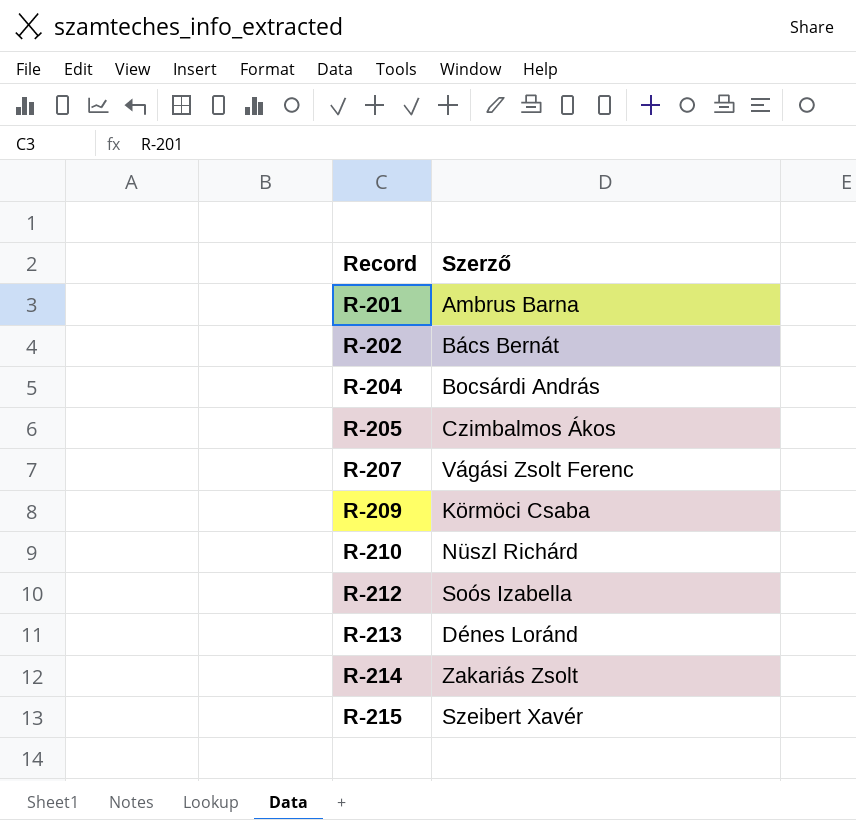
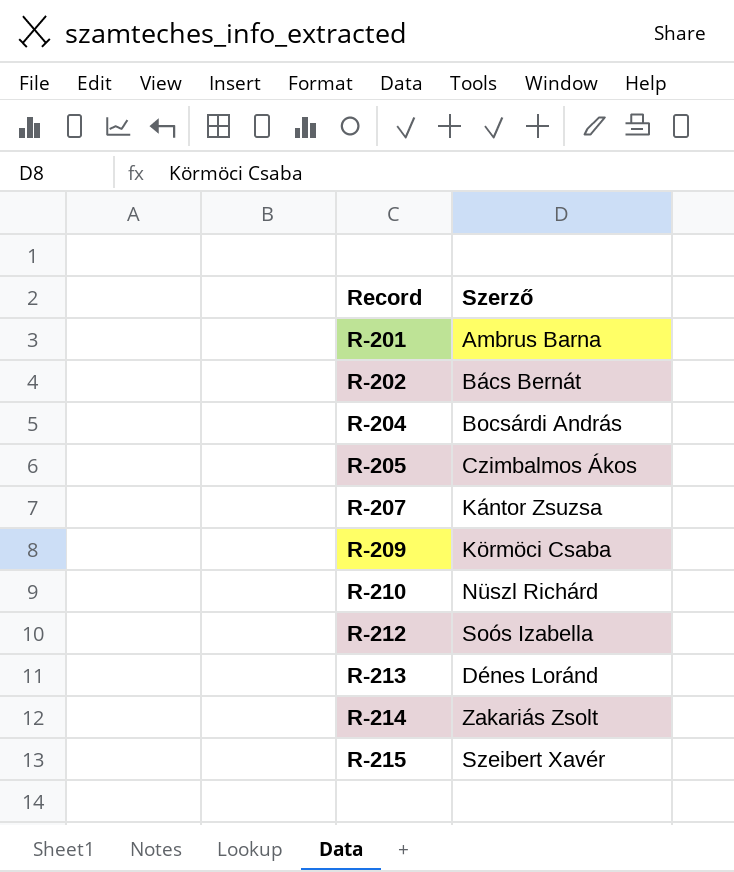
R-207 | Szerző: Vágási Zsolt Ferenc -> Kántor Zsuzsa

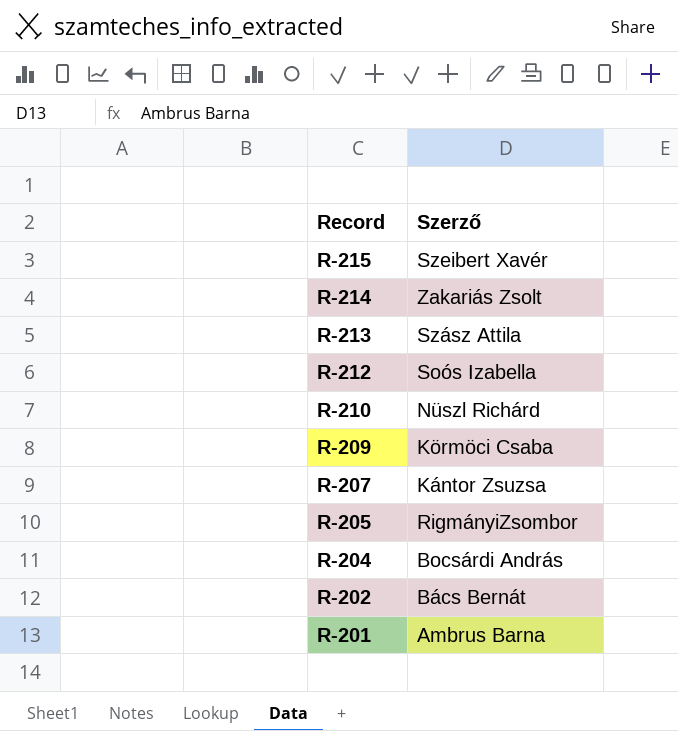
row order: Record ascending -> Record descending
R-213 | Szerző: Dénes Loránd -> Szász Attila
R-205 | Szerző: Czimbalmos Ákos -> RigmányiZsombor

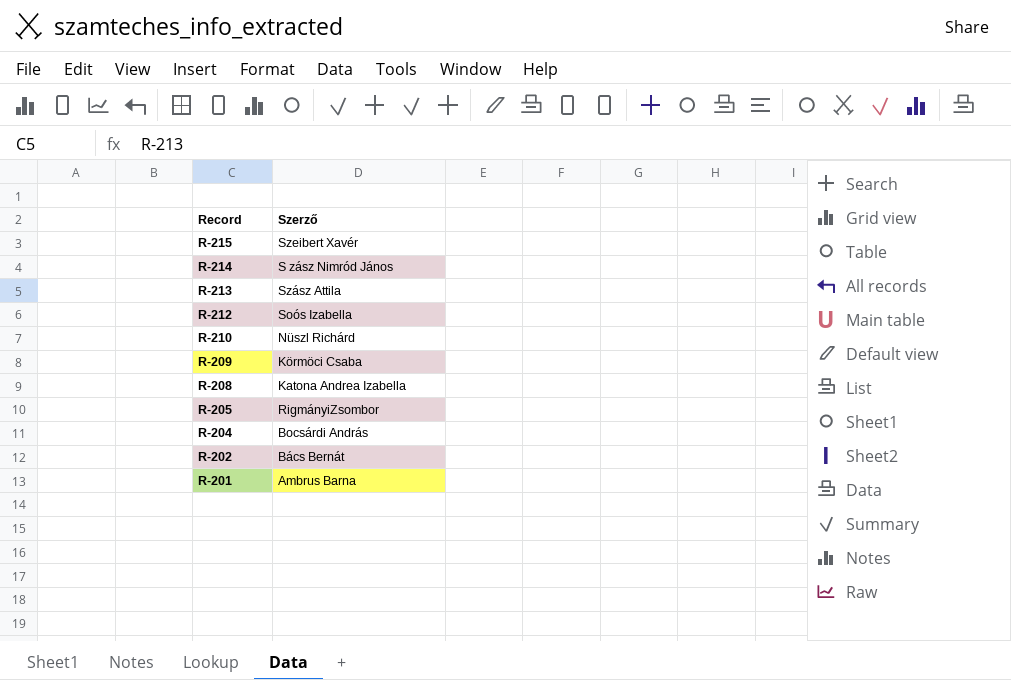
row R-207: Kántor Zsuzsa -> none
R-214 | Szerző: Zakariás Zsolt -> S zász Nimród János
row R-208: none -> Katona Andrea Izabella

